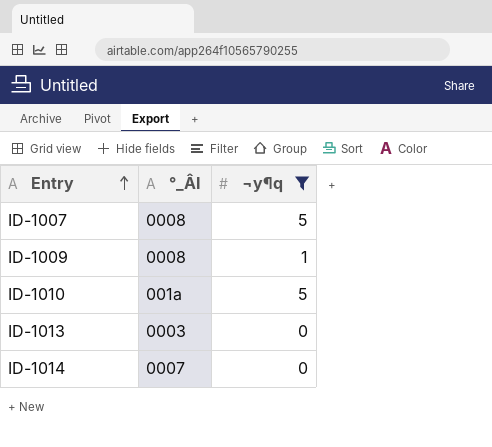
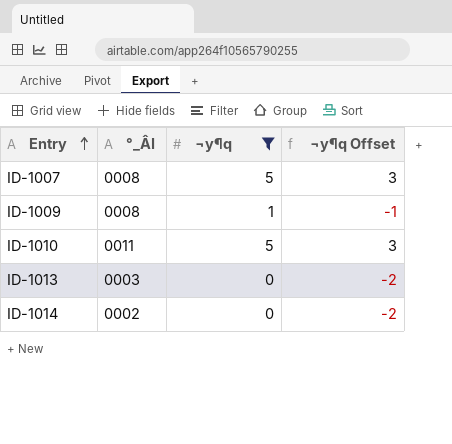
column ¬y¶q Offset | formula: none -> [¬y¶q] - 2
ID-1010 | °_ÂI: 001a -> 0011
ID-1014 | °_ÂI: 0007 -> 0002

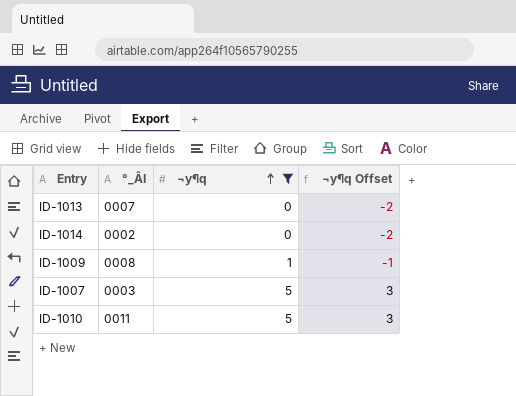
row order: Entry ascending -> ¬y¶q ascending
ID-1013 | °_ÂI: 0003 -> 0007
ID-1007 | °_ÂI: 0008 -> 0003

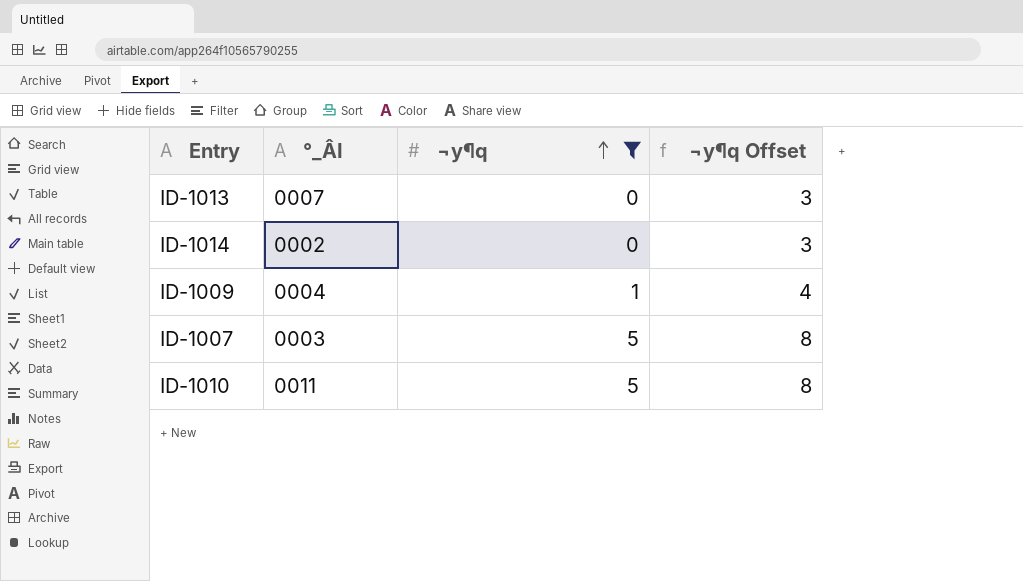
column ¬y¶q Offset | formula: [¬y¶q] - 2 -> [¬y¶q] + 3
ID-1009 | °_ÂI: 0008 -> 0004

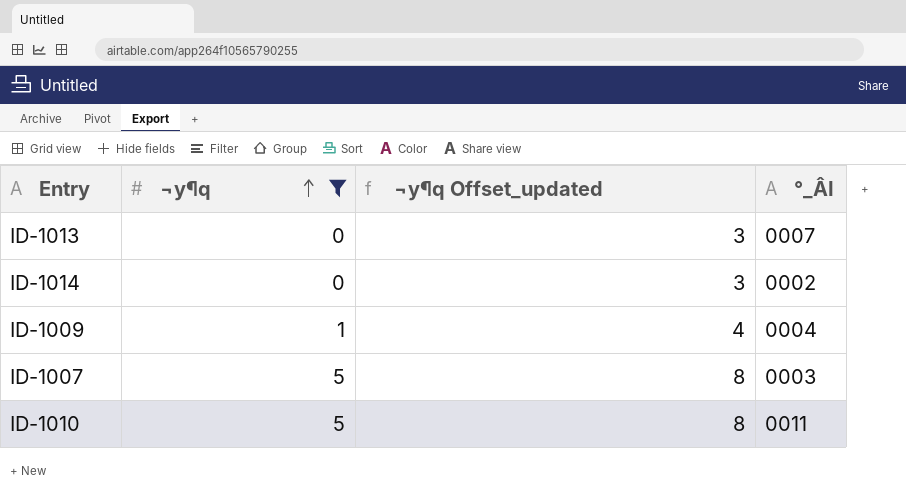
column name: ¬y¶q Offset -> ¬y¶q Offset_updated
column °_ÂI | position: 2 -> 4

